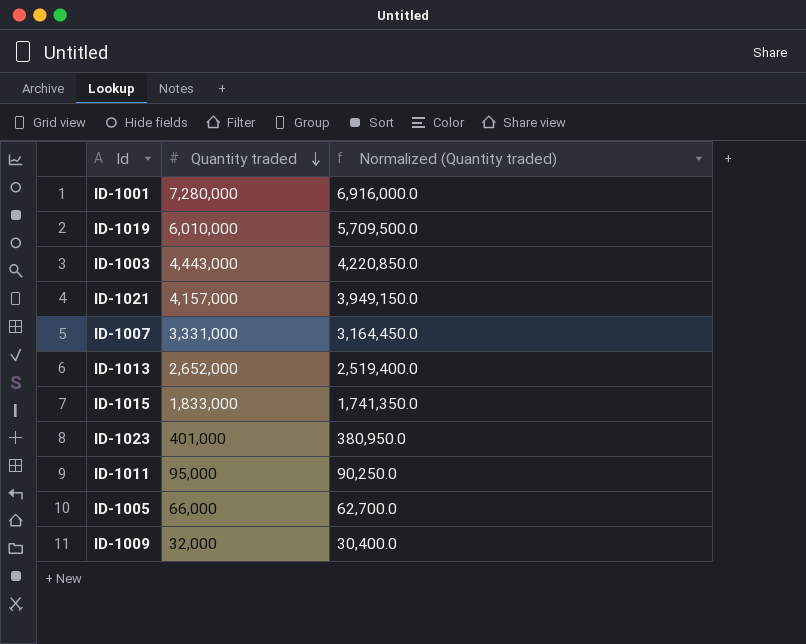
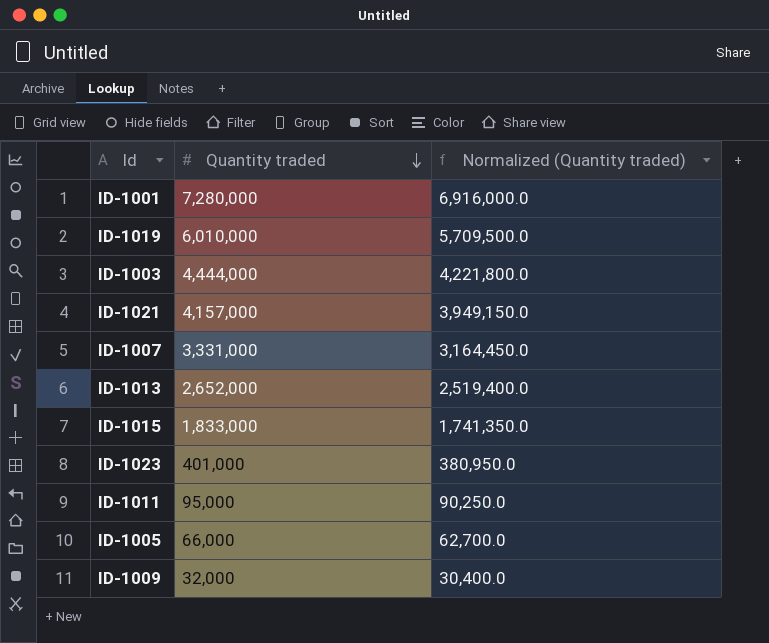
ID-1003 | Quantity traded: 4,443,000 -> 4,444,000
ID-1003 | Normalized (Quantity traded): 4,220,850.0 -> 4,221,800.0

